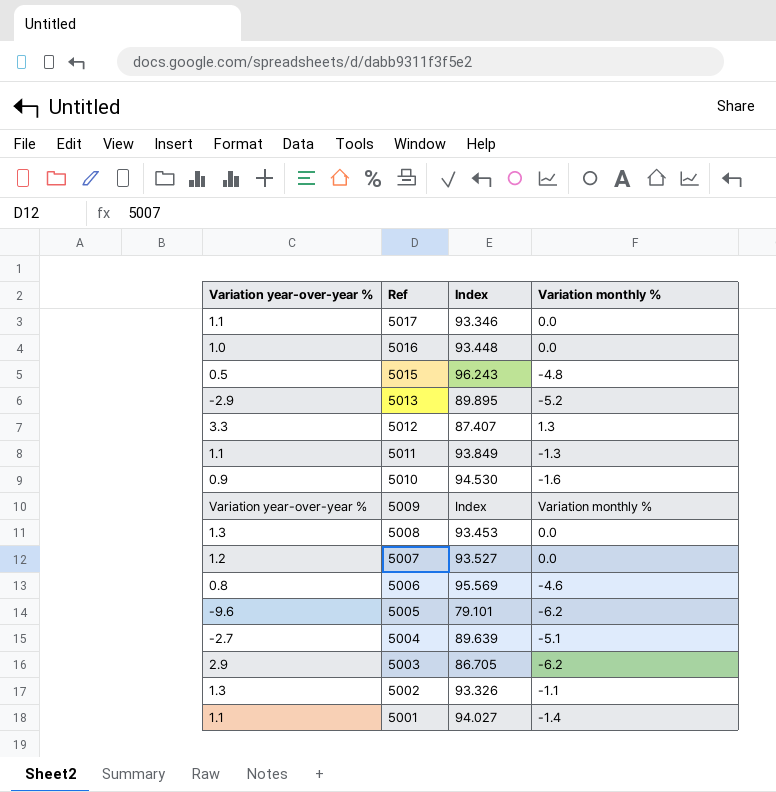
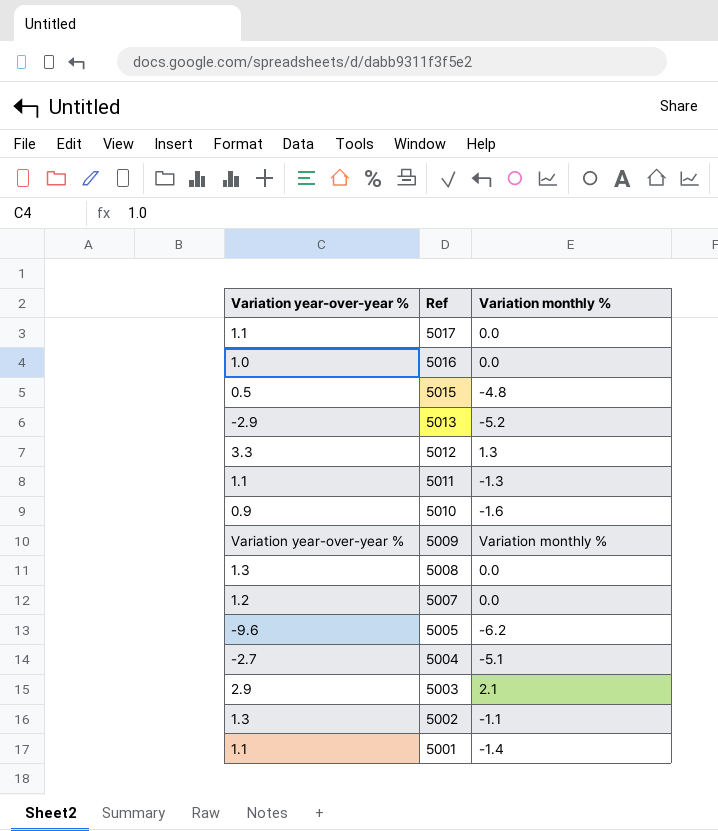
column Index | position: 3 -> none
row 5006: 0.8 | 95.569 | -4.6 -> none
5003 | Variation monthly %: -6.2 -> 2.1

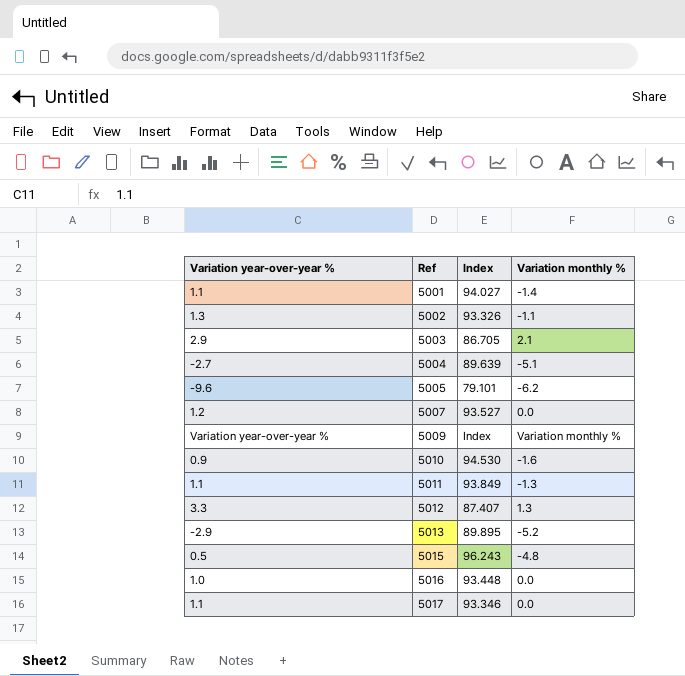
row order: Ref descending -> Ref ascending
column Index | position: none -> 3
row 5008: 1.3 | 0.0 -> none

